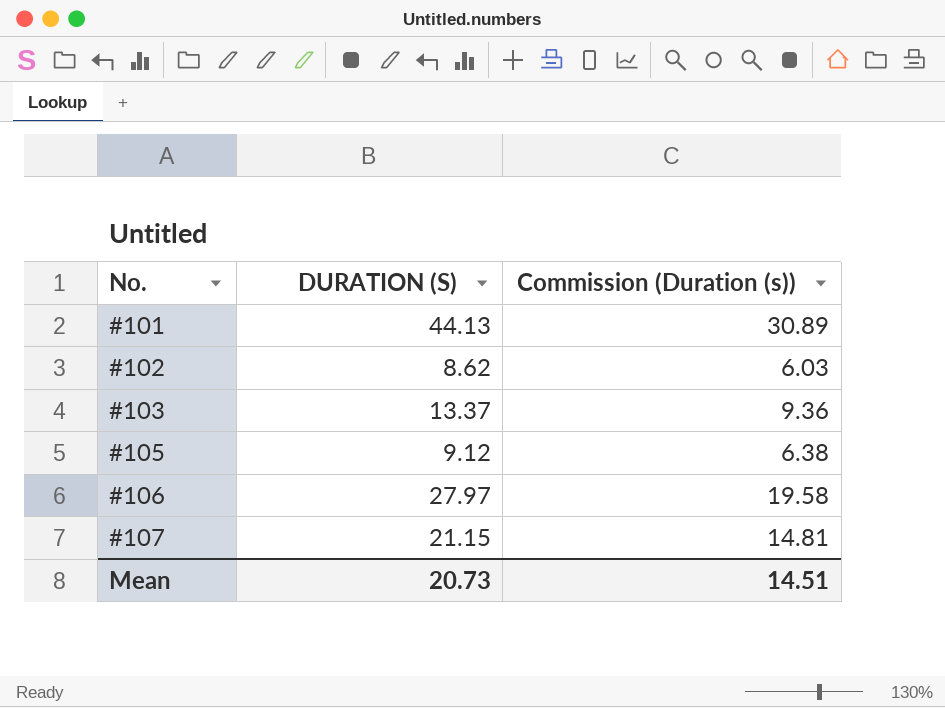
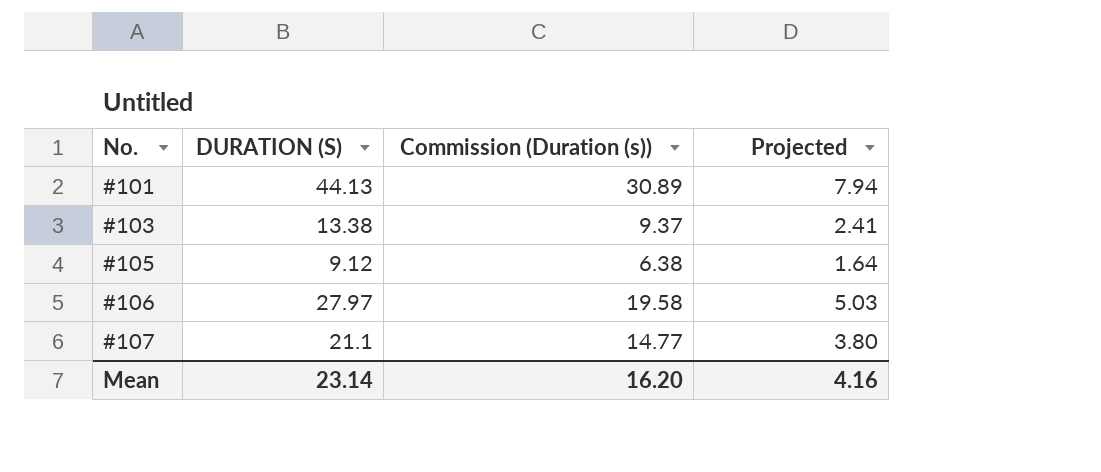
column Projected | formula: none -> [DURATION (S)] * 0.18
row #102: 8.62 | 6.03 -> none
#103 | DURATION (S): 13.37 -> 13.38
#103 | Commission (Duration (s)): 9.36 -> 9.37
#107 | DURATION (S): 21.15 -> 21.1
#107 | Commission (Duration (s)): 14.81 -> 14.77
Mean | DURATION (S): 20.73 -> 23.14
Mean | Commission (Duration (s)): 14.51 -> 16.20

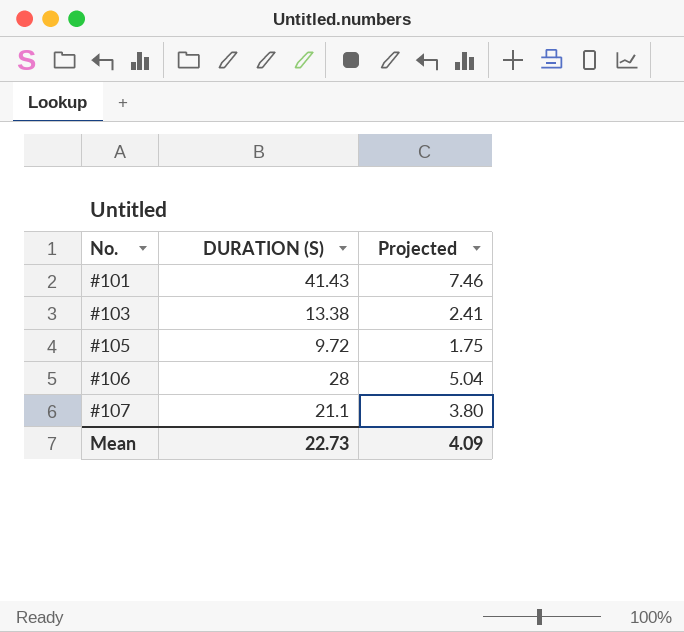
column Commission (Duration (s)) | formula: [DURATION (S)] * 0.7 -> none
#101 | DURATION (S): 44.13 -> 41.43
#101 | Projected: 7.94 -> 7.46
#105 | DURATION (S): 9.12 -> 9.72
#105 | Projected: 1.64 -> 1.75
#106 | DURATION (S): 27.97 -> 28
#106 | Projected: 5.03 -> 5.04
Mean | DURATION (S): 23.14 -> 22.73
Mean | Projected: 4.16 -> 4.09

